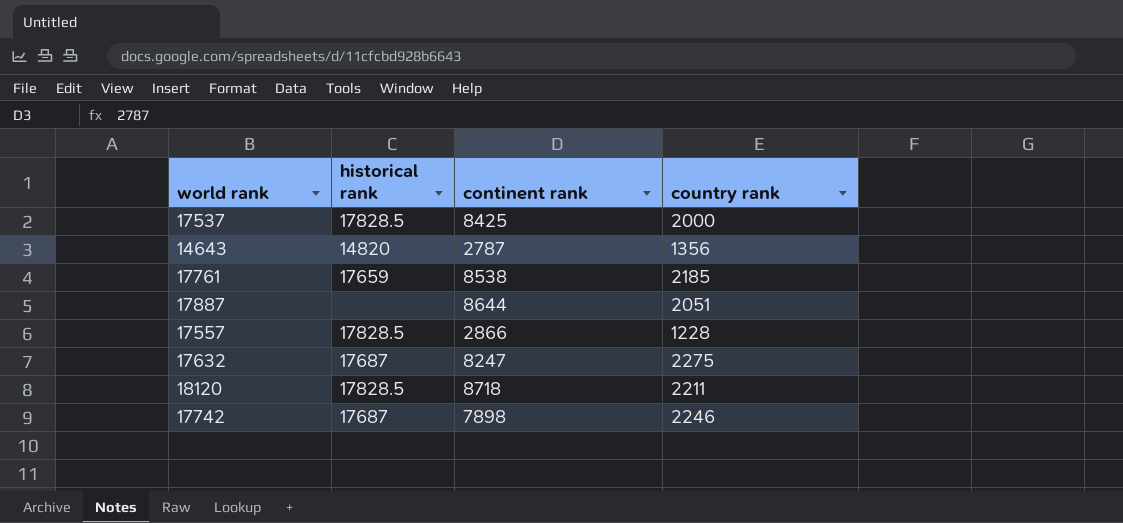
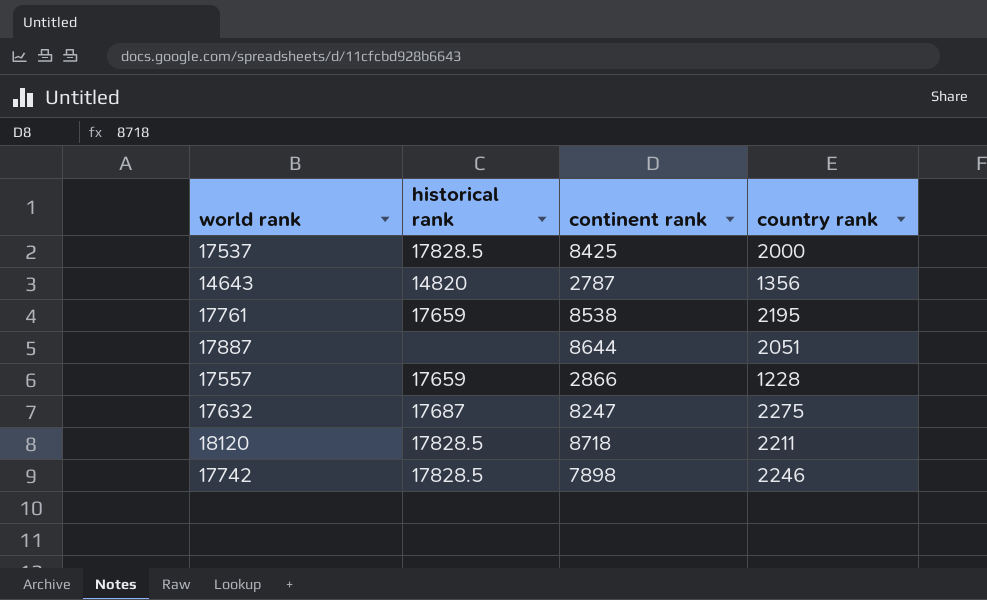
17761 | country rank: 2185 -> 2195
17557 | historical rank: 17828.5 -> 17659
17742 | historical rank: 17687 -> 17828.5

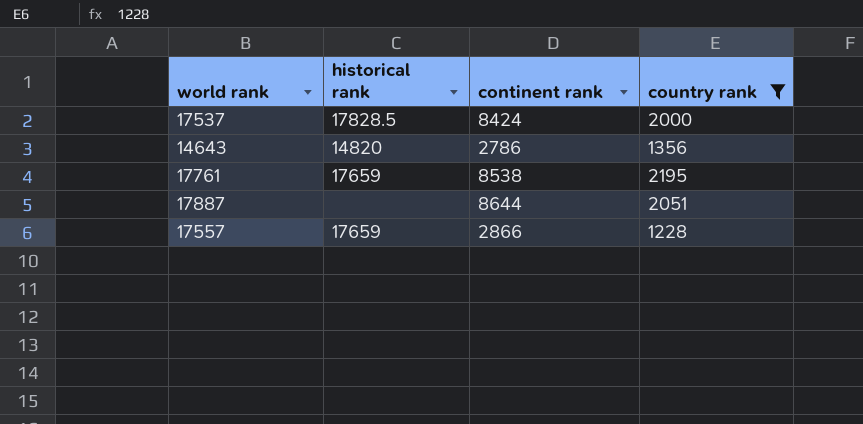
filter: none -> country rank <= 2195
17537 | continent rank: 8425 -> 8424
14643 | continent rank: 2787 -> 2786

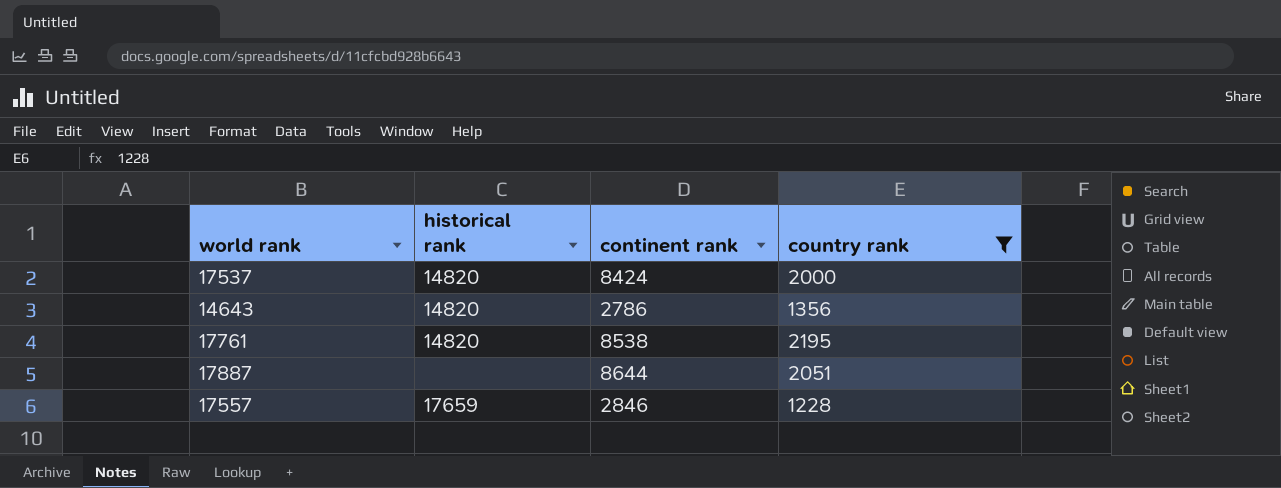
17537 | historical rank: 17828.5 -> 14820
17761 | historical rank: 17659 -> 14820
17557 | continent rank: 2866 -> 2846

